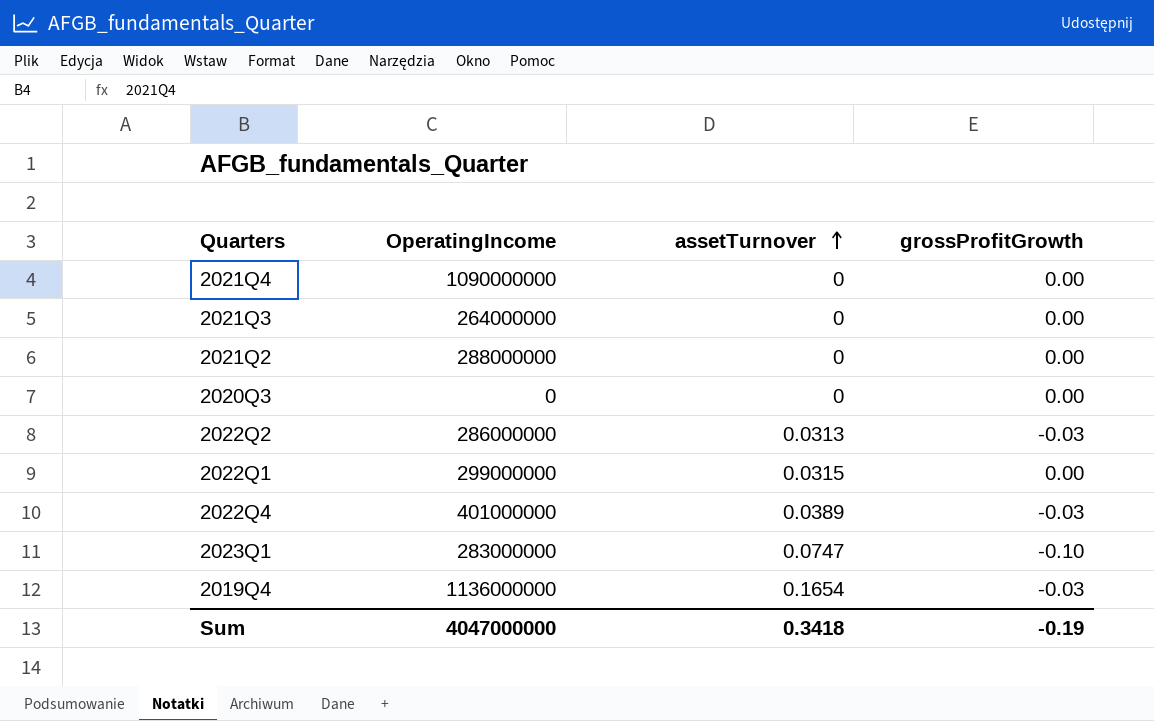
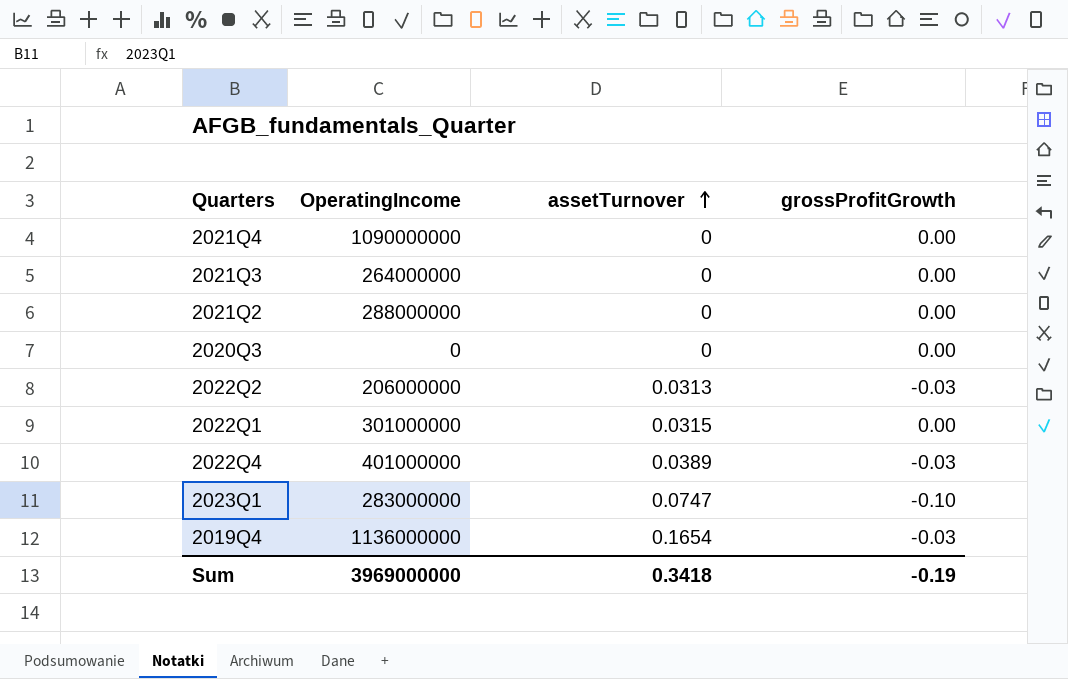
2022Q2 | OperatingIncome: 286000000 -> 206000000
2022Q1 | OperatingIncome: 299000000 -> 301000000
Sum | OperatingIncome: 4047000000 -> 3969000000

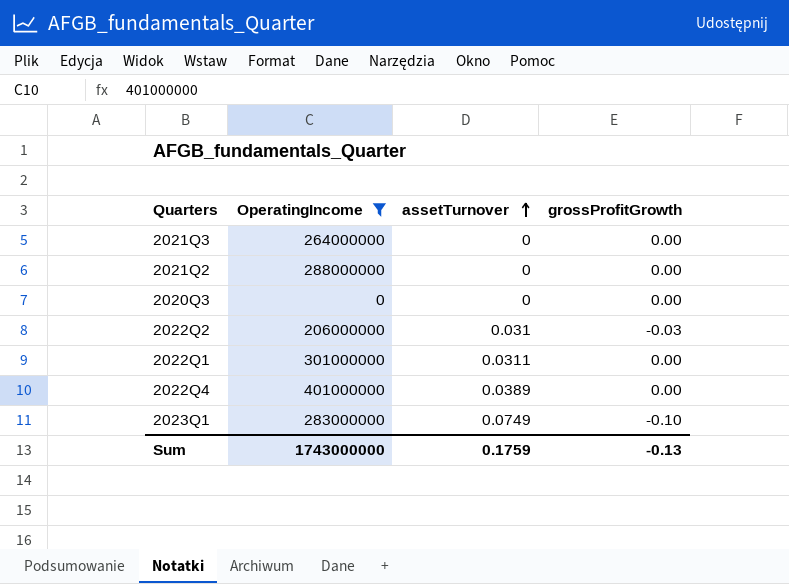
filter: none -> OperatingIncome <= 401000000
2022Q2 | assetTurnover: 0.0313 -> 0.031
2022Q1 | assetTurnover: 0.0315 -> 0.0311
2022Q4 | grossProfitGrowth: -0.03 -> 0.00
2023Q1 | assetTurnover: 0.0747 -> 0.0749
Sum | OperatingIncome: 3969000000 -> 1743000000
Sum | assetTurnover: 0.3418 -> 0.1759
Sum | grossProfitGrowth: -0.19 -> -0.13

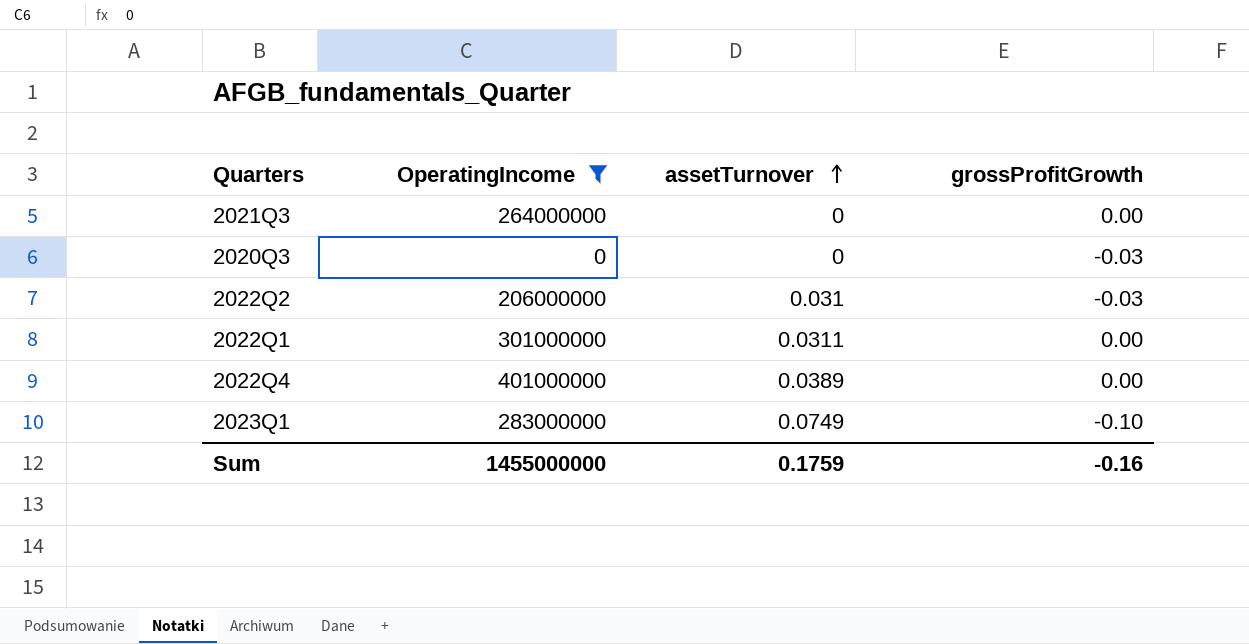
row 2021Q2: 288000000 | 0 | 0.00 -> none
2020Q3 | grossProfitGrowth: 0.00 -> -0.03
Sum | OperatingIncome: 1743000000 -> 1455000000
Sum | grossProfitGrowth: -0.13 -> -0.16

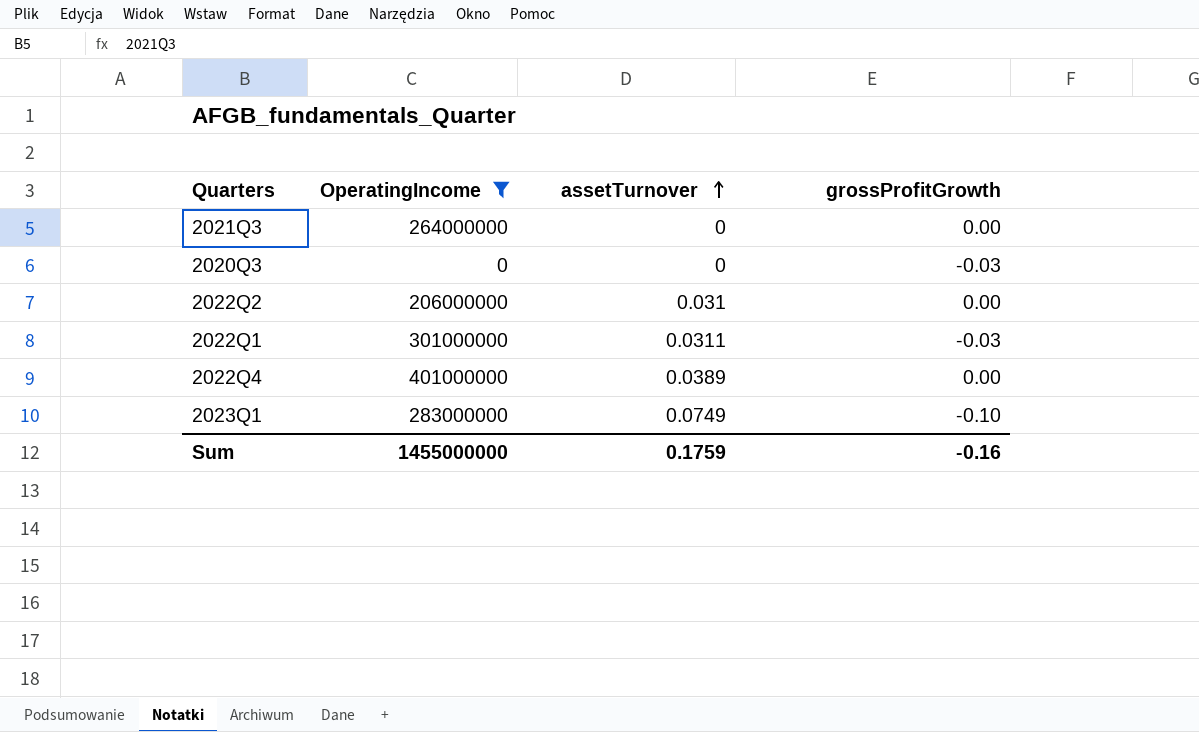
2022Q2 | grossProfitGrowth: -0.03 -> 0.00
2022Q1 | grossProfitGrowth: 0.00 -> -0.03

